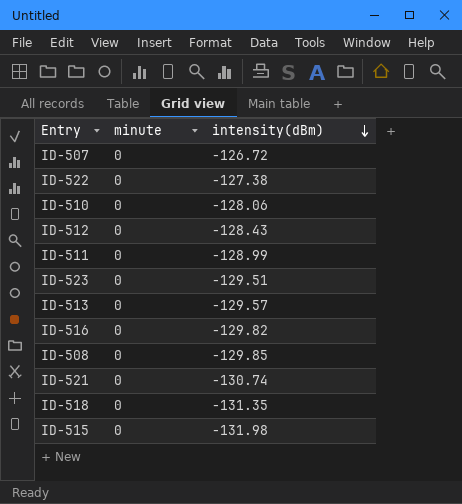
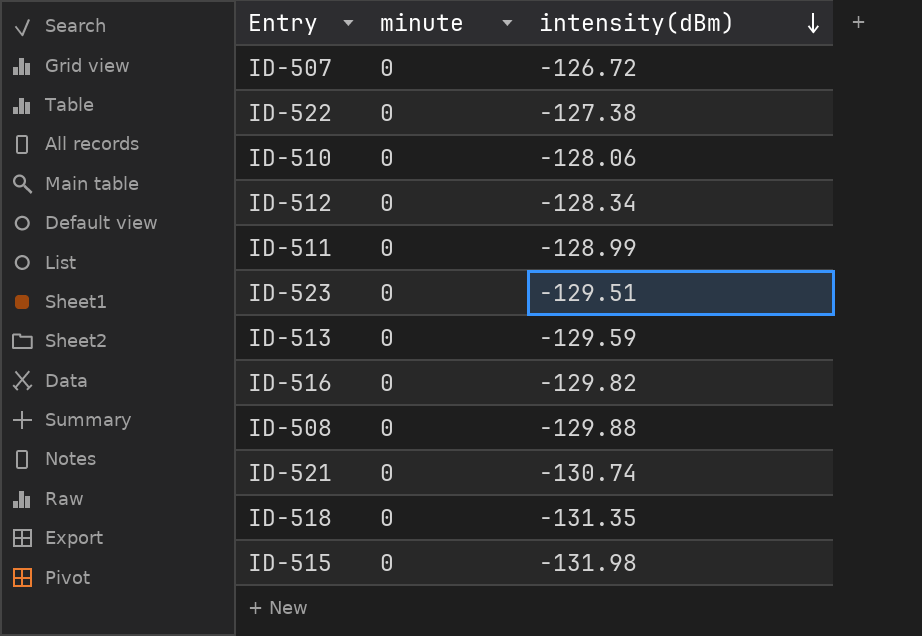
ID-512 | intensity(dBm): -128.43 -> -128.34
ID-513 | intensity(dBm): -129.57 -> -129.59
ID-508 | intensity(dBm): -129.85 -> -129.88

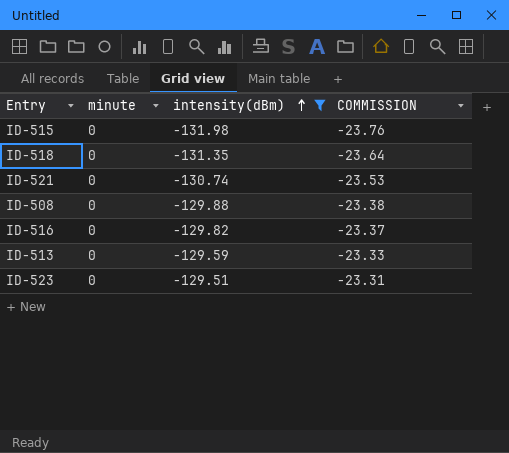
filter: none -> intensity(dBm) <= -129.51
row order: intensity(dBm) descending -> intensity(dBm) ascending
column COMMISSION | formula: none -> [intensity(dBm)] * 0.18

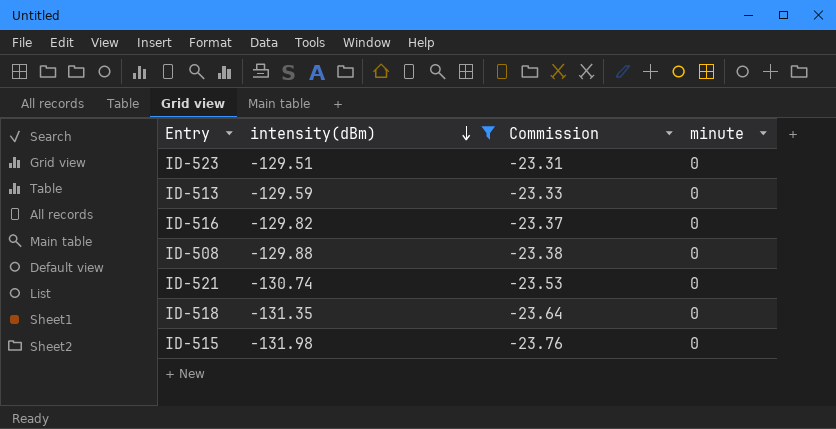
row order: intensity(dBm) ascending -> intensity(dBm) descending
column name: COMMISSION -> Commission
column minute | position: 2 -> 4

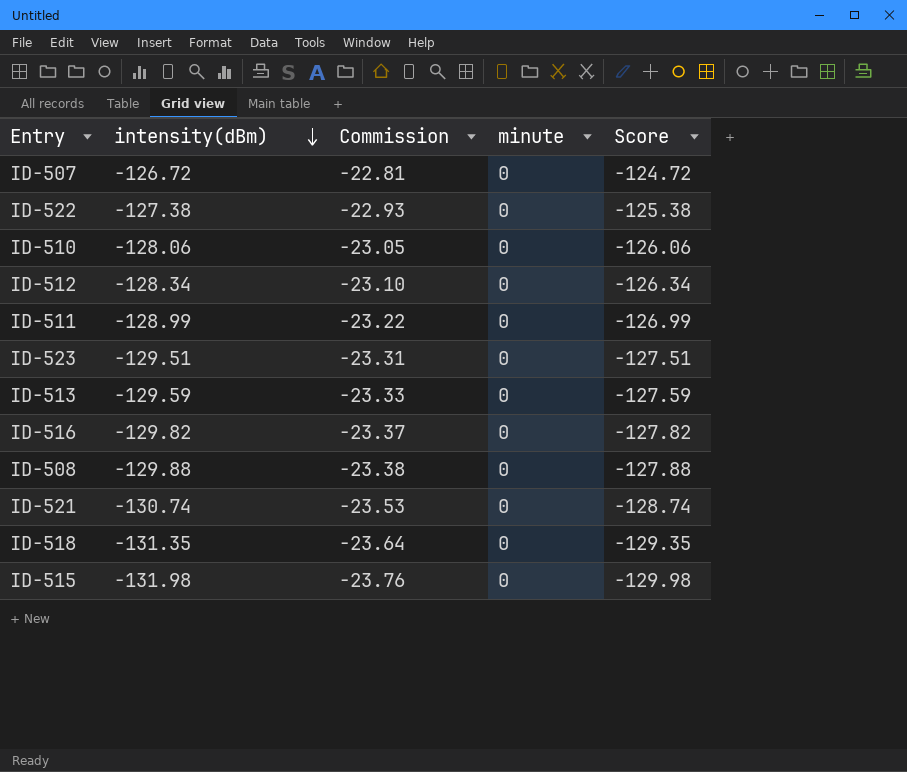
filter: intensity(dBm) <= -129.51 -> none
column Score | formula: none -> [intensity(dBm)] + 2

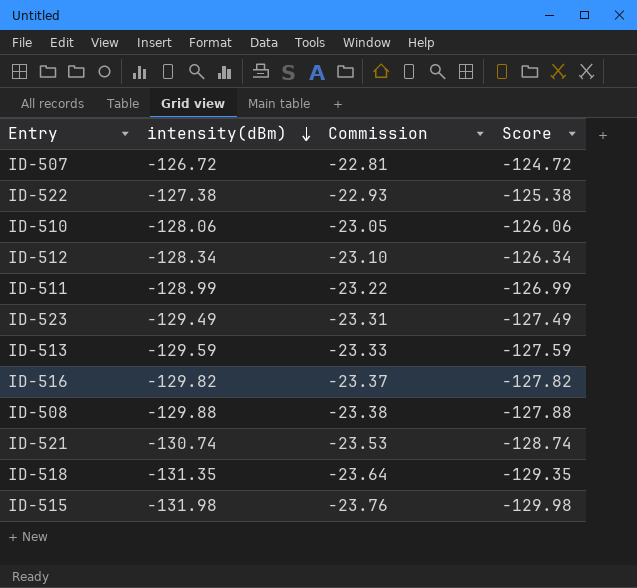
column minute | position: 4 -> none
ID-523 | intensity(dBm): -129.51 -> -129.49
ID-523 | Score: -127.51 -> -127.49

